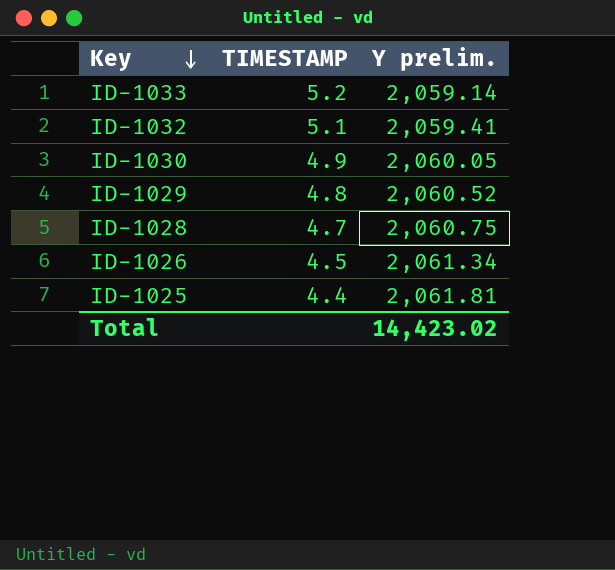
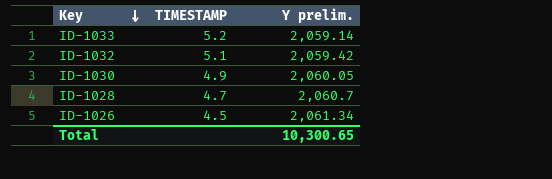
row ID-1029: 4.8 | 2,060.52 -> none
row ID-1025: 4.4 | 2,061.81 -> none
ID-1032 | Y prelim.: 2,059.41 -> 2,059.42
ID-1028 | Y prelim.: 2,060.75 -> 2,060.7
Total | Y prelim.: 14,423.02 -> 10,300.65

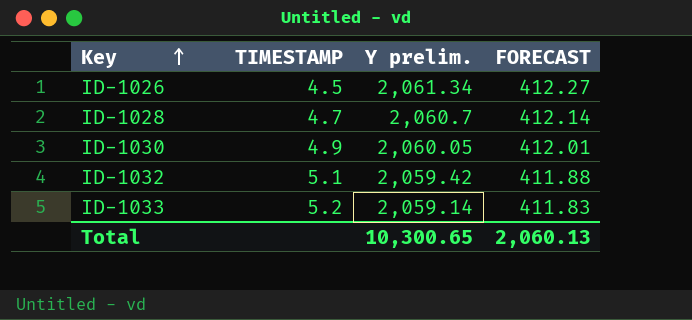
row order: Key descending -> Key ascending
column FORECAST | formula: none -> [Y prelim.] * 0.2

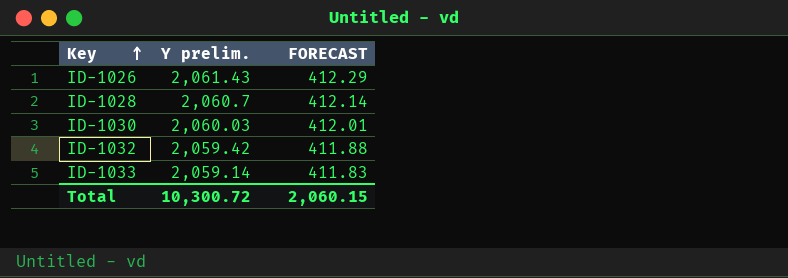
column TIMESTAMP | position: 2 -> none
ID-1026 | Y prelim.: 2,061.34 -> 2,061.43
ID-1026 | FORECAST: 412.27 -> 412.29
ID-1030 | Y prelim.: 2,060.05 -> 2,060.03
Total | Y prelim.: 10,300.65 -> 10,300.72
Total | FORECAST: 2,060.13 -> 2,060.15

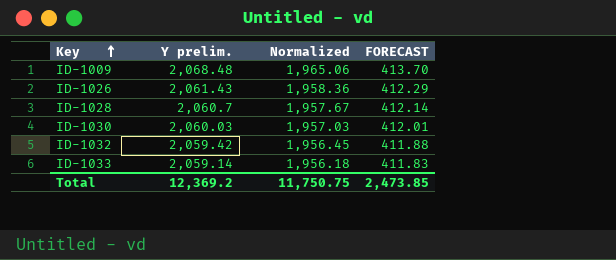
column Normalized | formula: none -> [Y prelim.] * 0.95
row ID-1009: none -> 2,068.48 | 1,965.06 | 413.70
Total | Y prelim.: 10,300.72 -> 12,369.2
Total | FORECAST: 2,060.15 -> 2,473.85

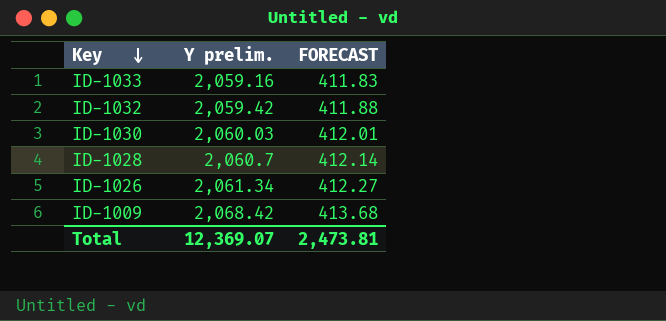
row order: Key ascending -> Key descending
column Normalized | formula: [Y prelim.] * 0.95 -> none
ID-1033 | Y prelim.: 2,059.14 -> 2,059.16
ID-1026 | Y prelim.: 2,061.43 -> 2,061.34
ID-1026 | FORECAST: 412.29 -> 412.27
ID-1009 | Y prelim.: 2,068.48 -> 2,068.42
ID-1009 | FORECAST: 413.70 -> 413.68
Total | Y prelim.: 12,369.2 -> 12,369.07
Total | FORECAST: 2,473.85 -> 2,473.81

